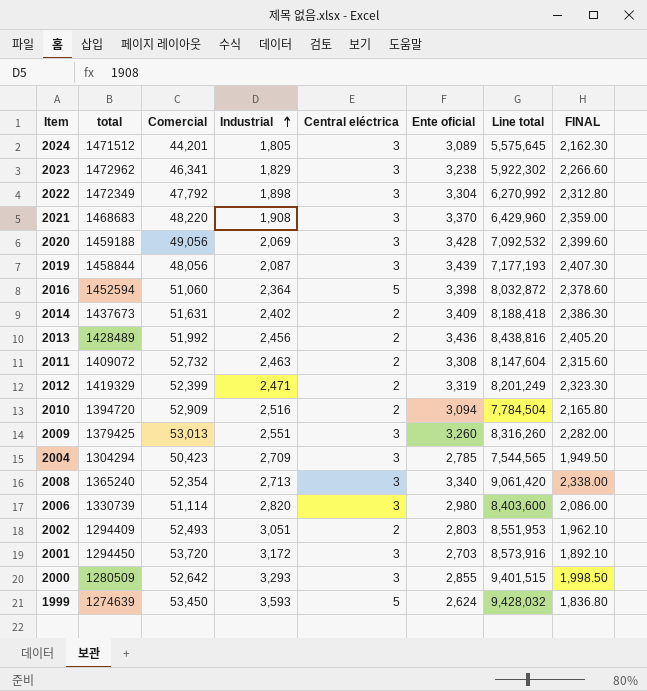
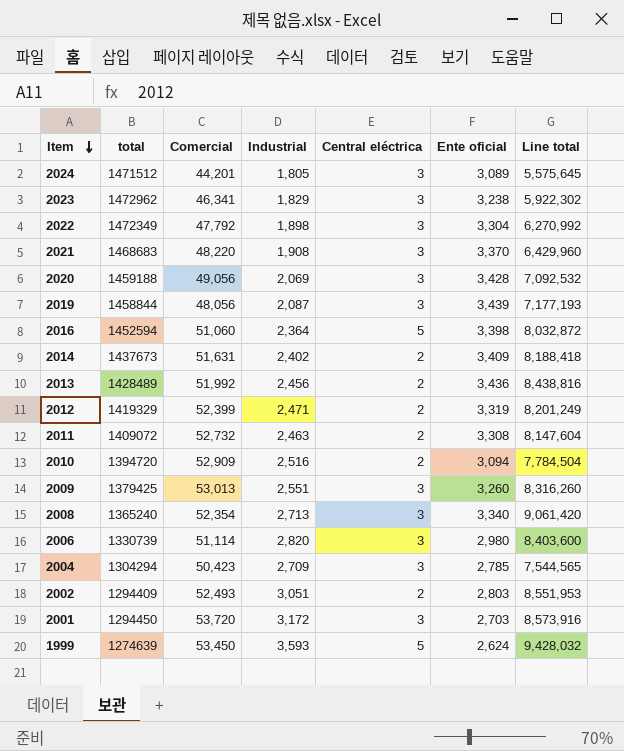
row order: Industrial ascending -> Item descending
column FINAL | formula: [Ente oficial] * 0.7 -> none
row 2000: 1280509 | 52,642 | 3,293 | 3 | 2,855 | 9,401,515 | 1,998.50 -> none

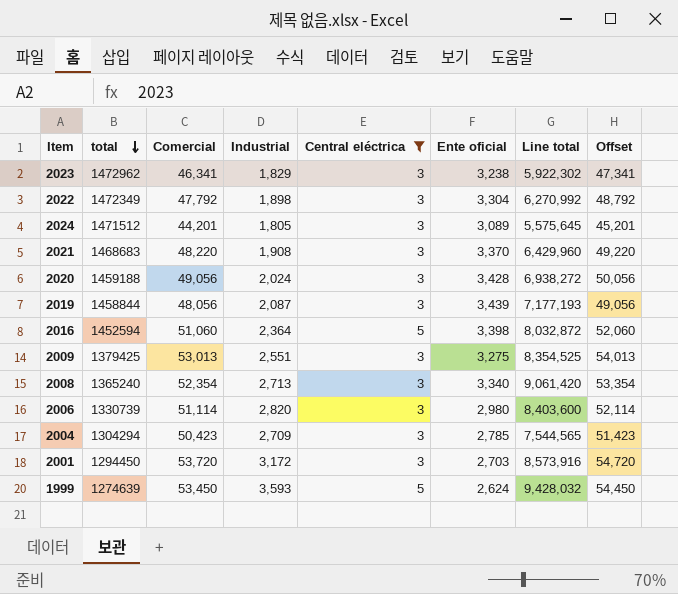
filter: none -> Central eléctrica != 2
row order: Item descending -> total descending
column Offset | formula: none -> [Comercial] + 1000
2020 | Industrial: 2,069 -> 2,024
2020 | Line total: 7,092,532 -> 6,938,272
2009 | Ente oficial: 3,260 -> 3,275
2009 | Line total: 8,316,260 -> 8,354,525

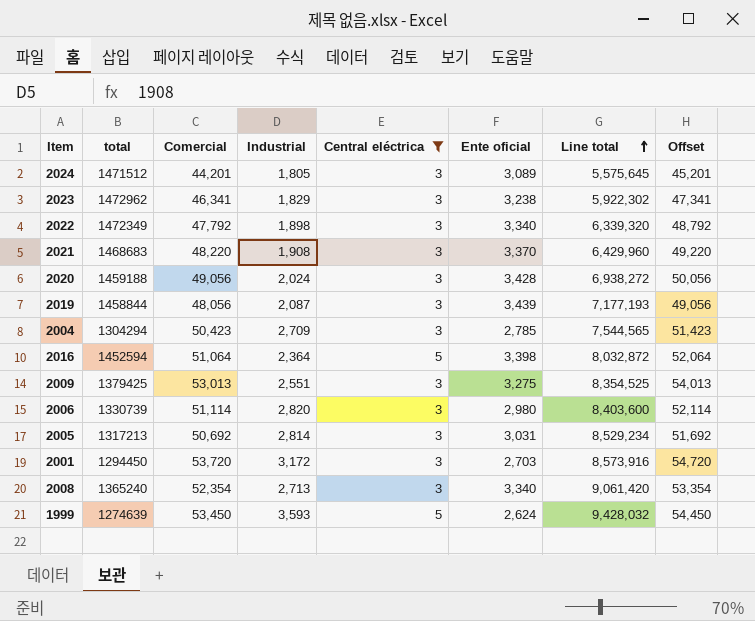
row order: total descending -> Line total ascending
2022 | Ente oficial: 3,304 -> 3,340
2022 | Line total: 6,270,992 -> 6,339,320
2016 | Comercial: 51,060 -> 51,064
2016 | Offset: 52,060 -> 52,064
row 2005: none -> 1317213 | 50,692 | 2,814 | 3 | 3,031 | 8,529,234 | 51,692

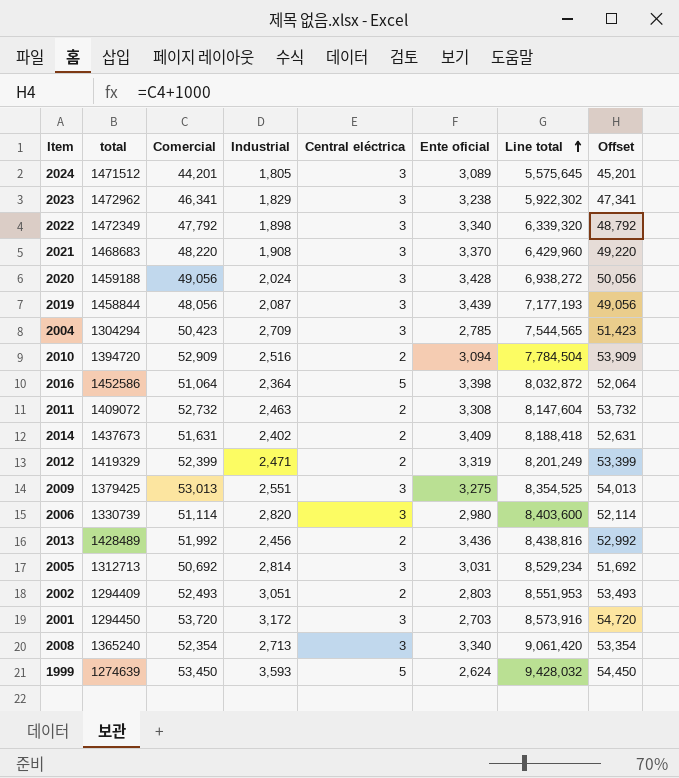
filter: Central eléctrica != 2 -> none
2016 | total: 1452594 -> 1452586
2005 | total: 1317213 -> 1312713

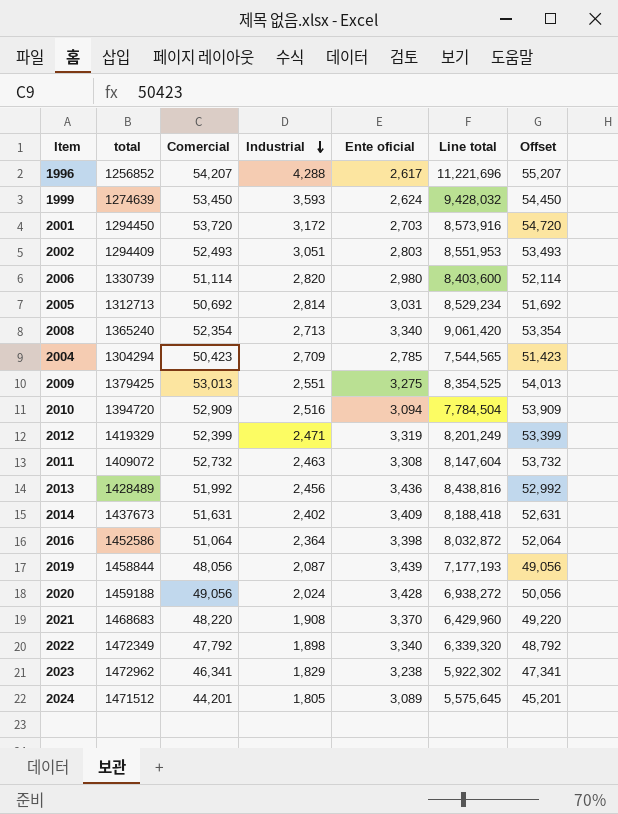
row order: Line total ascending -> Industrial descending
column Central eléctrica | position: 5 -> none
row 1996: none -> 1256852 | 54,207 | 4,288 | 2,617 | 11,221,696 | 55,207

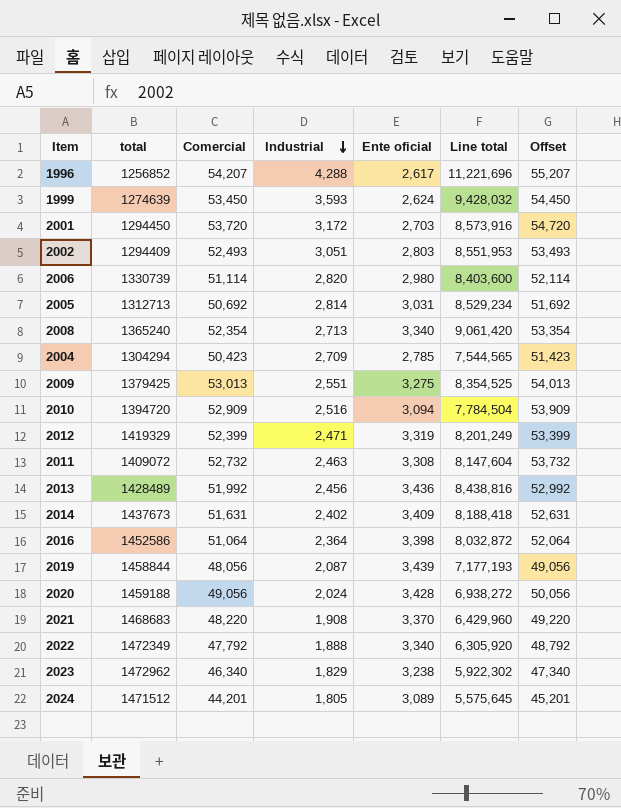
2022 | Industrial: 1,898 -> 1,888
2022 | Line total: 6,339,320 -> 6,305,920
2023 | Comercial: 46,341 -> 46,340
2023 | Offset: 47,341 -> 47,340

